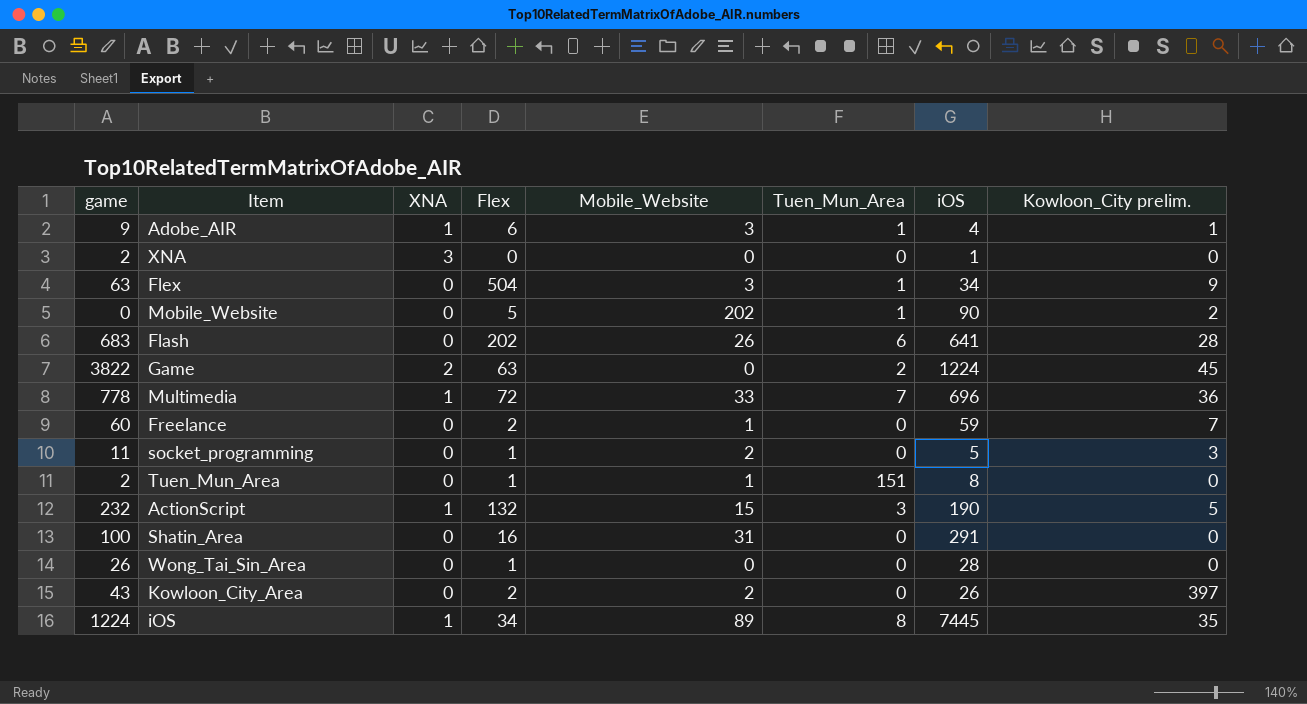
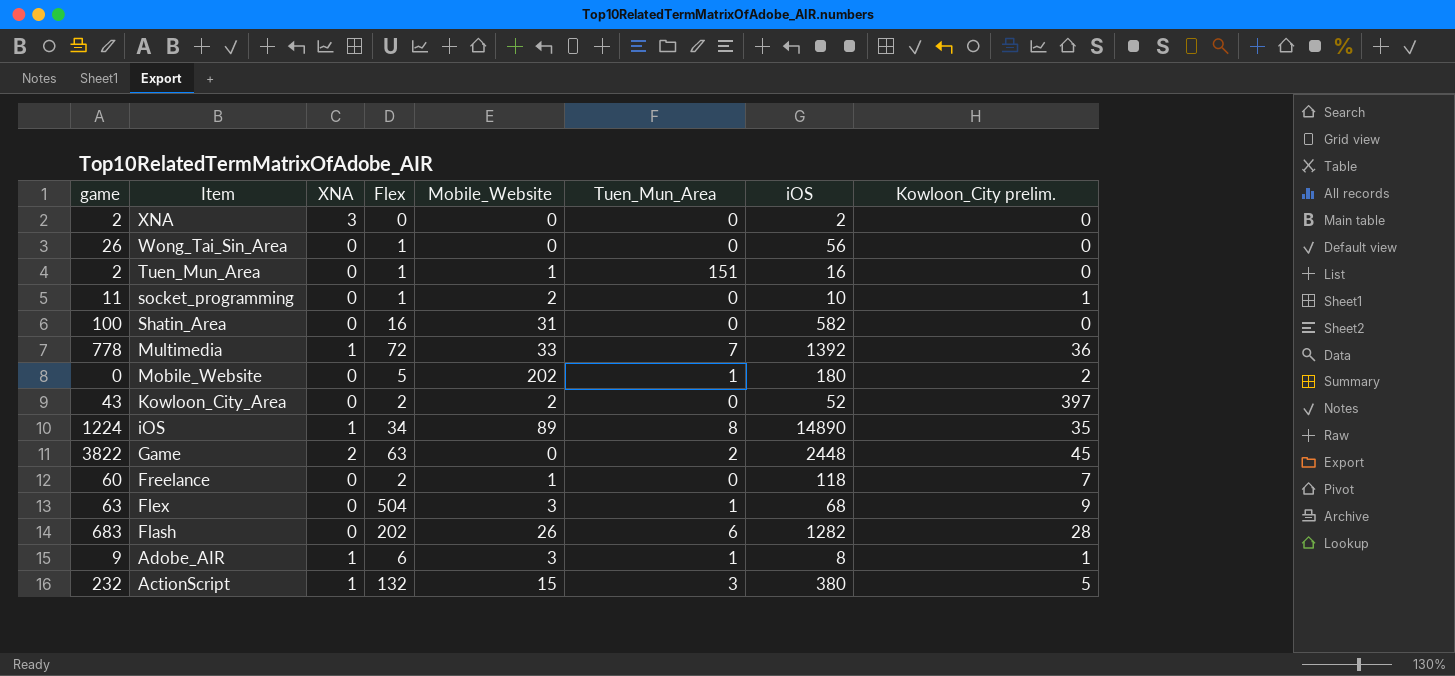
row order: none -> Item descending
XNA | iOS: 1 -> 2
Wong_Tai_Sin_Area | iOS: 28 -> 56
Tuen_Mun_Area | iOS: 8 -> 16
socket_programming | iOS: 5 -> 10
socket_programming | Kowloon_City prelim.: 3 -> 1
Shatin_Area | iOS: 291 -> 582
Multimedia | iOS: 696 -> 1392
Mobile_Website | iOS: 90 -> 180
Kowloon_City_Area | iOS: 26 -> 52
iOS | iOS: 7445 -> 14890
Game | iOS: 1224 -> 2448
Freelance | iOS: 59 -> 118
Flex | iOS: 34 -> 68
Flash | iOS: 641 -> 1282
Adobe_AIR | iOS: 4 -> 8
ActionScript | iOS: 190 -> 380

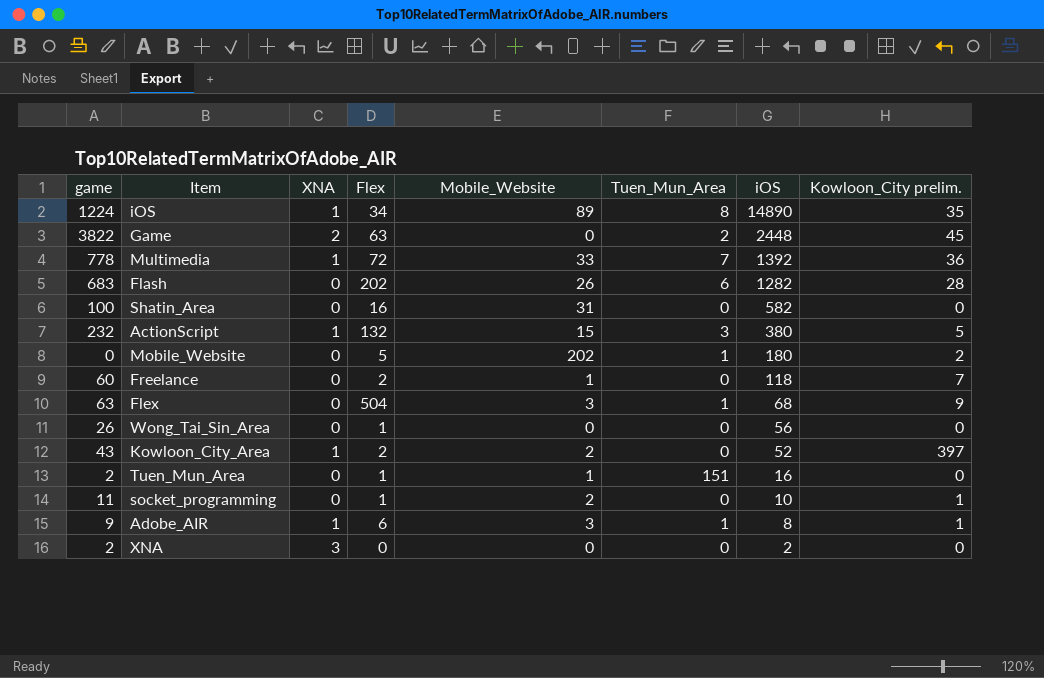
row order: Item descending -> iOS descending
Kowloon_City_Area | XNA: 0 -> 1

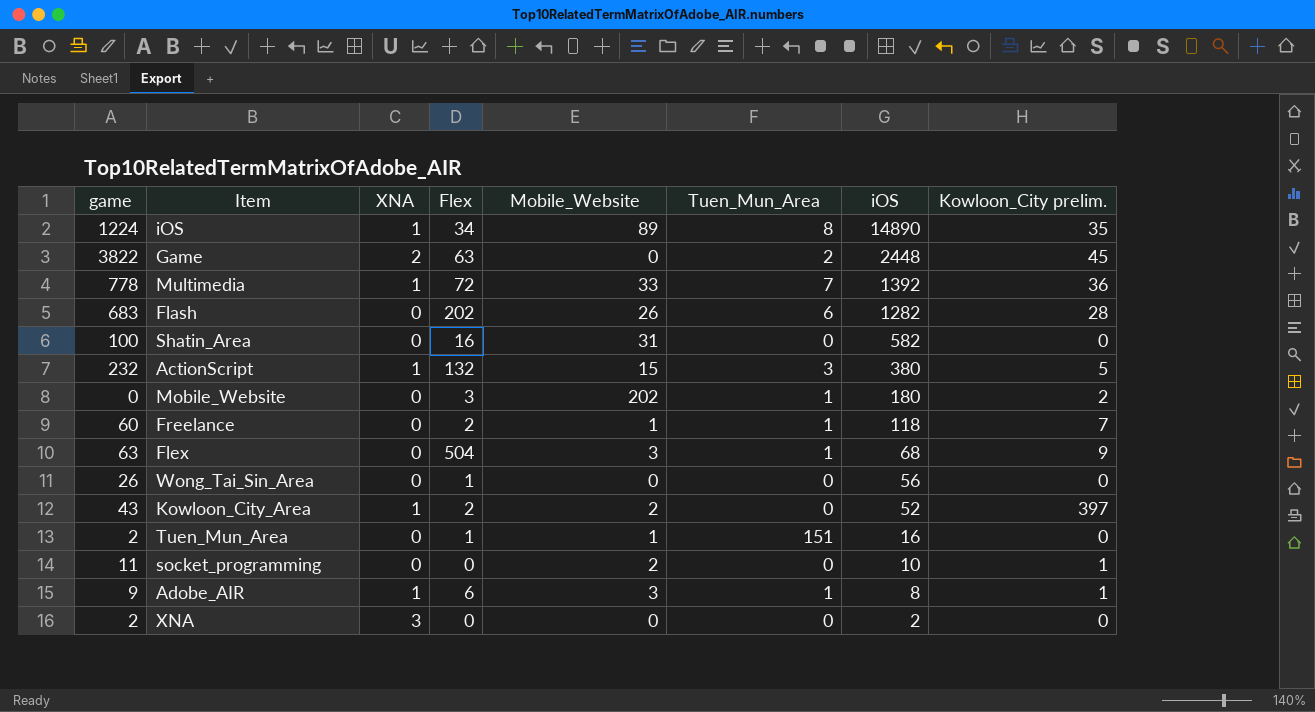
Mobile_Website | Flex: 5 -> 3
Freelance | Tuen_Mun_Area: 0 -> 1
socket_programming | Flex: 1 -> 0

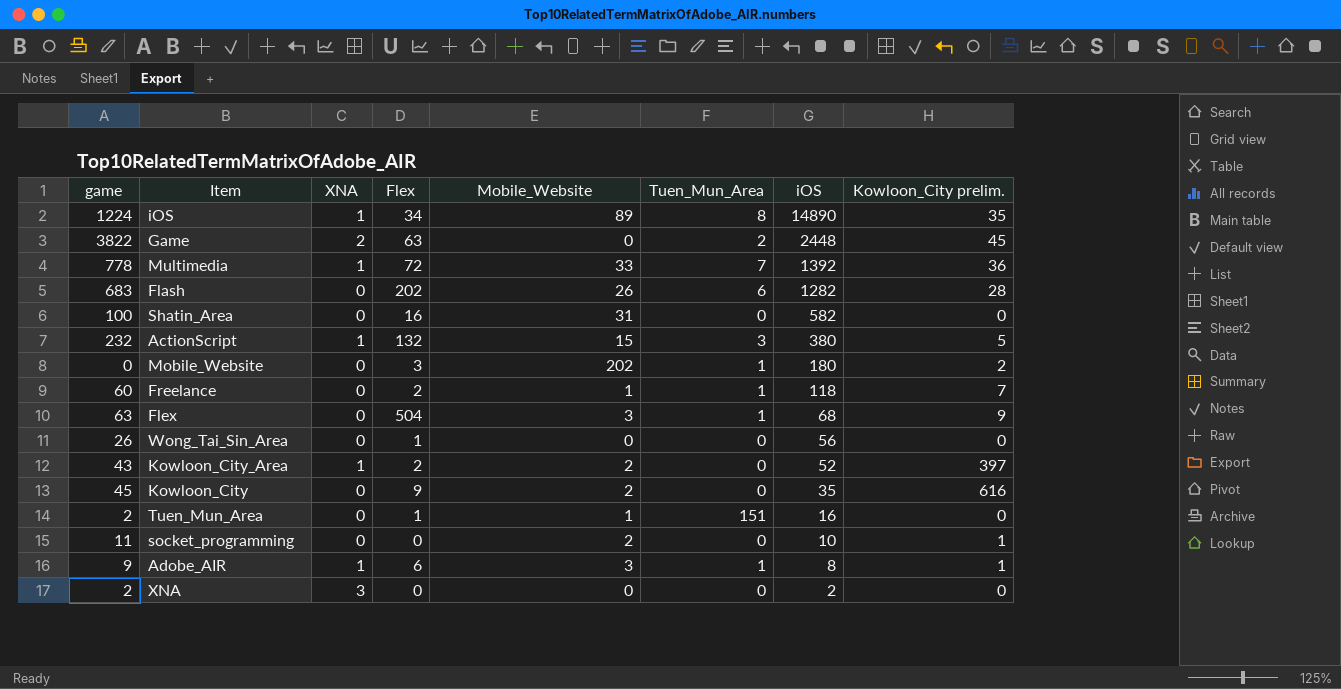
row Kowloon_City: none -> 45 | 0 | 9 | 2 | 0 | 35 | 616

